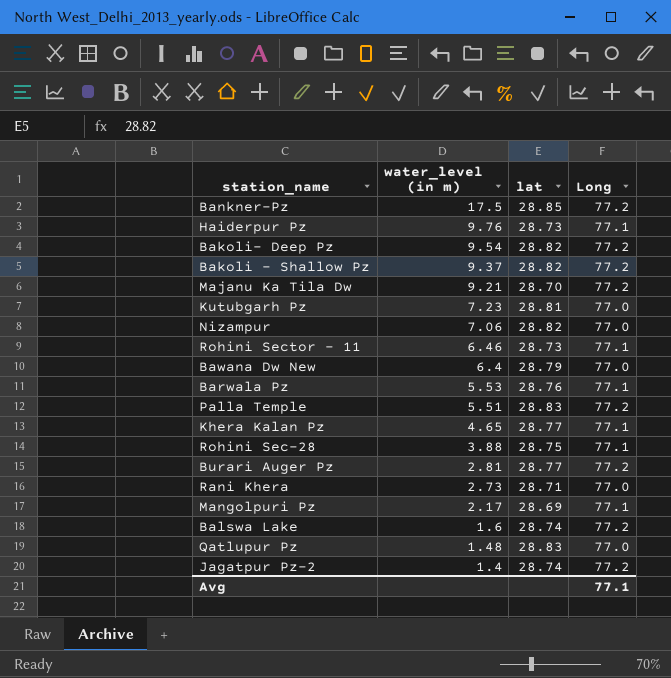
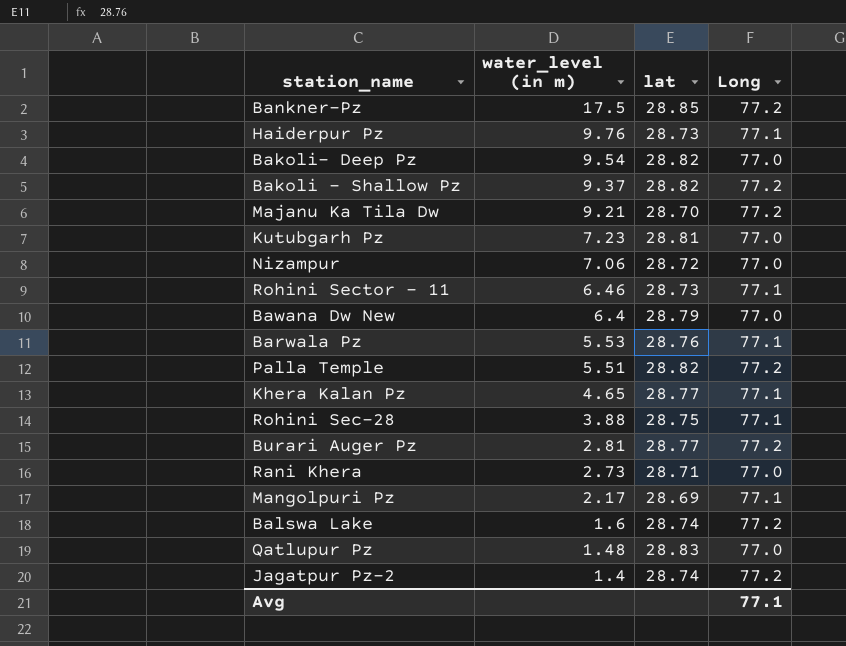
Bakoli- Deep Pz | Long: 77.2 -> 77.0
Nizampur | lat: 28.82 -> 28.72
Palla Temple | lat: 28.83 -> 28.82

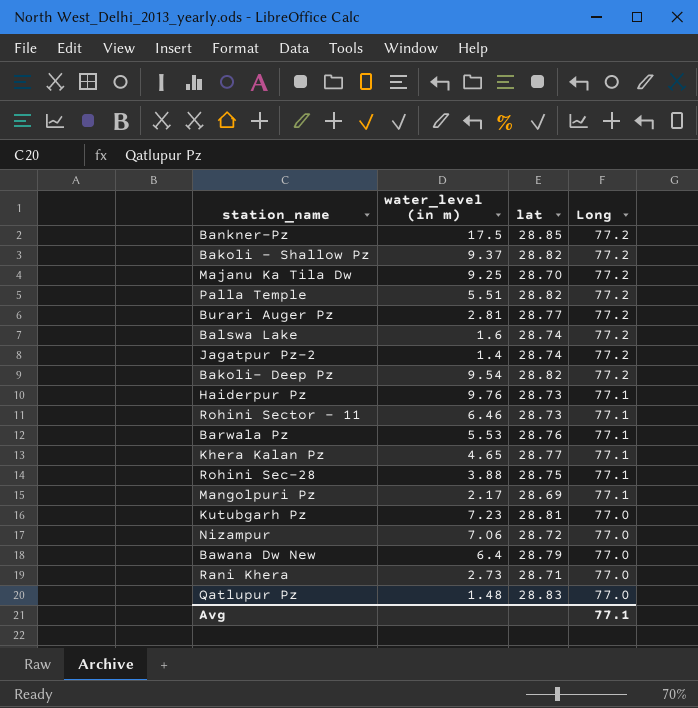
row order: water_level (in m) descending -> Long descending
Majanu Ka Tila Dw | water_level (in m): 9.21 -> 9.25
Bakoli- Deep Pz | Long: 77.0 -> 77.2

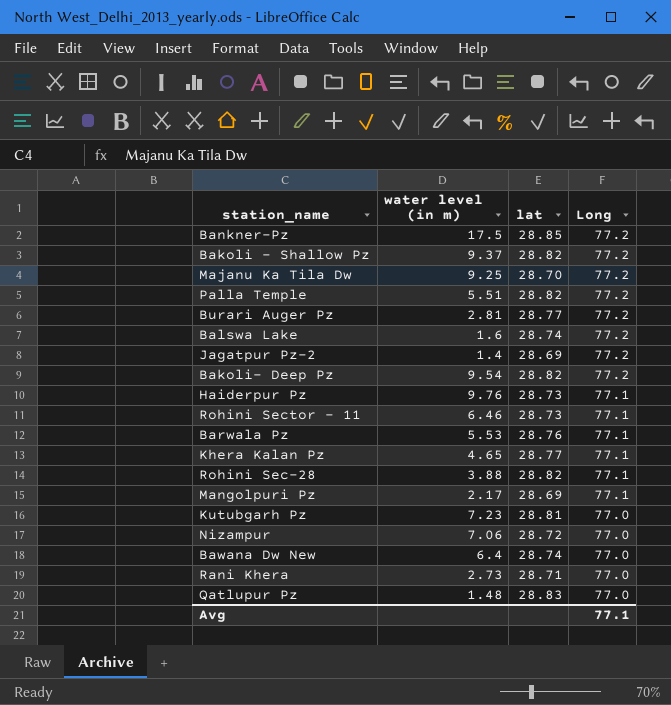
column name: water_level (in m) -> water level (in m)
Jagatpur Pz-2 | lat: 28.74 -> 28.69
Rohini Sec-28 | lat: 28.75 -> 28.82
Bawana Dw New | lat: 28.79 -> 28.74

